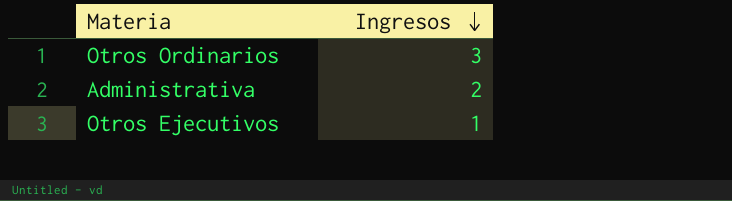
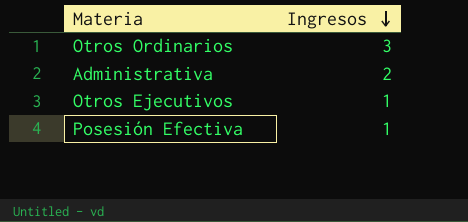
row Posesión Efectiva: none -> 1

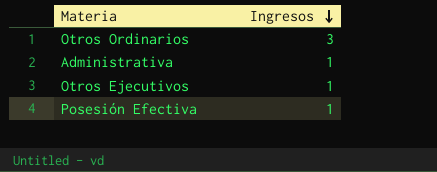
Administrativa | Ingresos: 2 -> 1

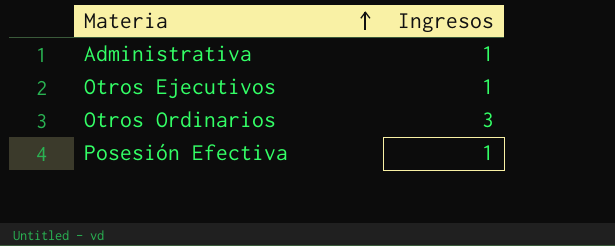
row order: Ingresos descending -> Materia ascending

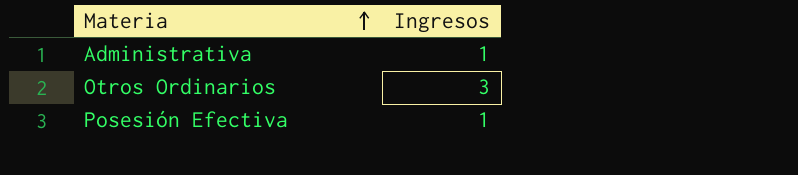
row Otros Ejecutivos: 1 -> none

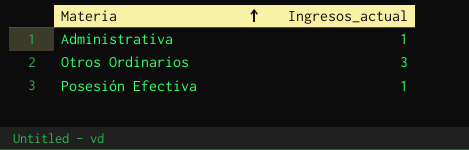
column name: Ingresos -> Ingresos_actual

